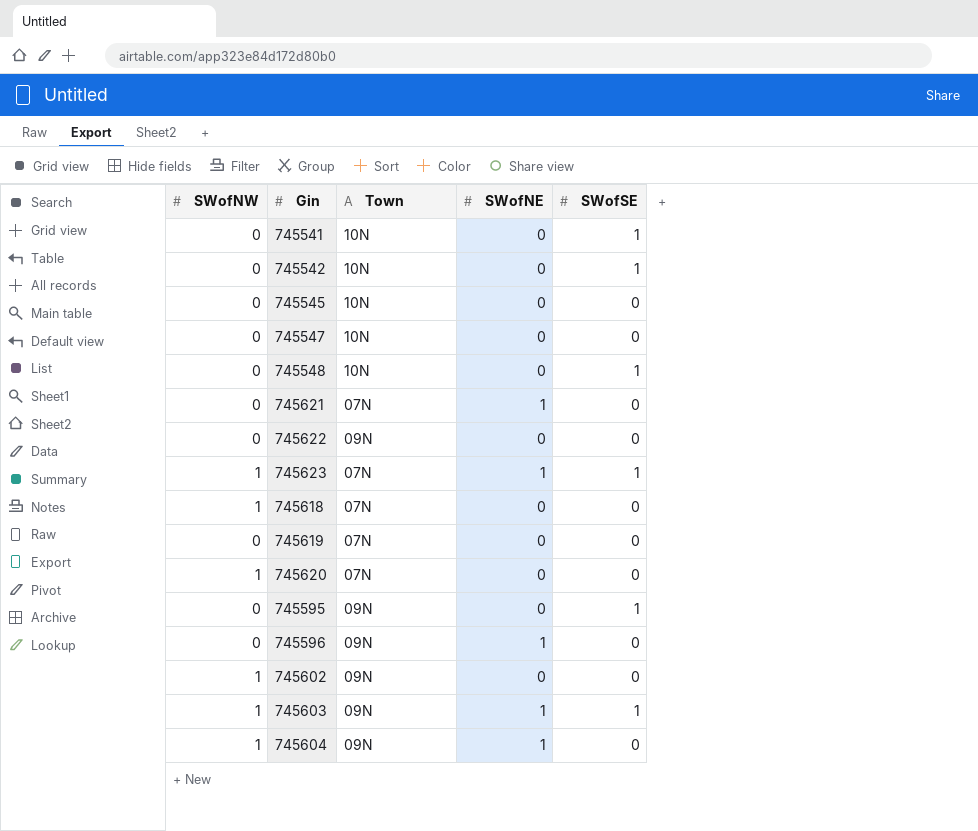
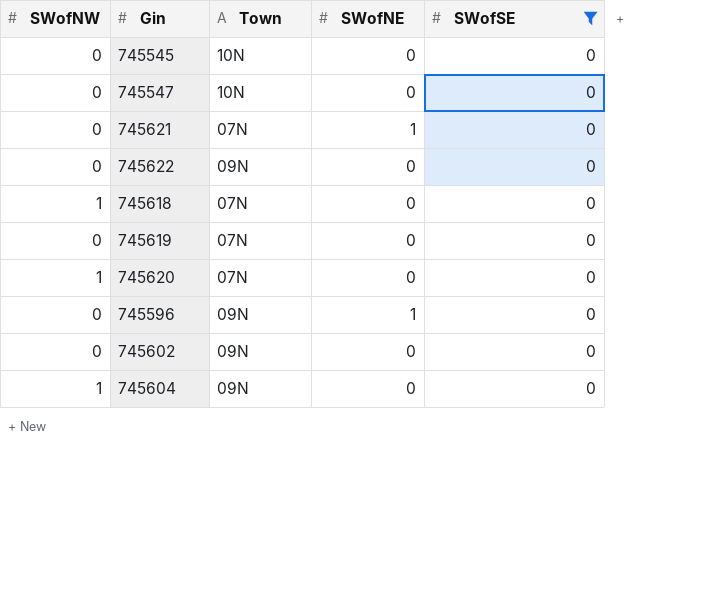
filter: none -> SWofSE = 0
745602 | SWofNW: 1 -> 0
745604 | SWofNE: 1 -> 0

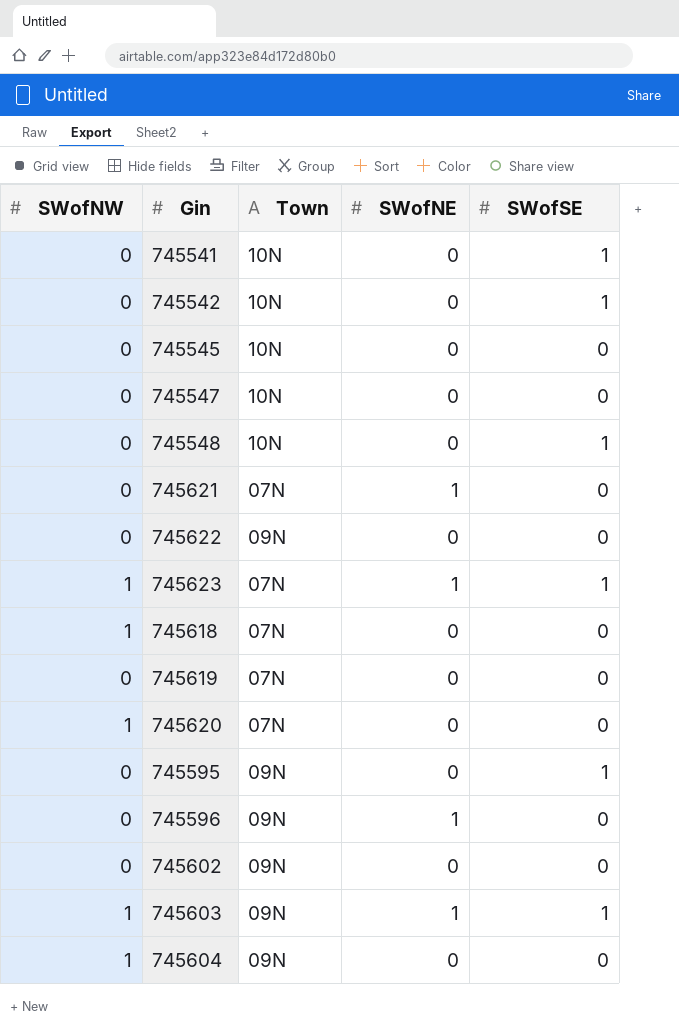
filter: SWofSE = 0 -> none

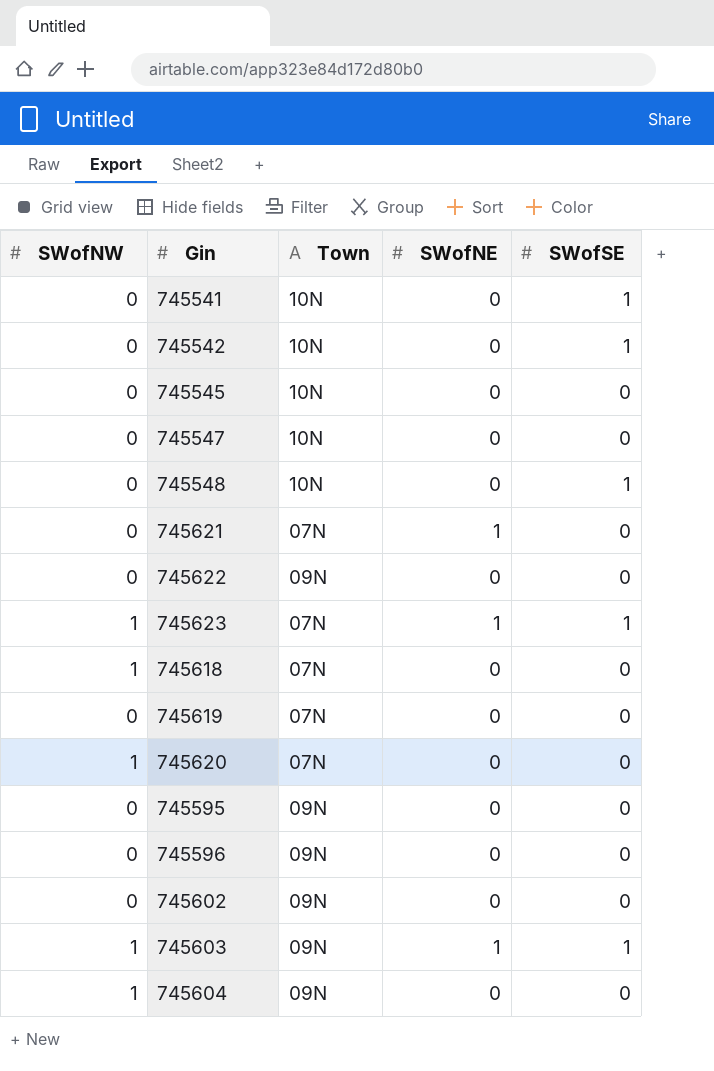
745595 | SWofSE: 1 -> 0
745596 | SWofNE: 1 -> 0

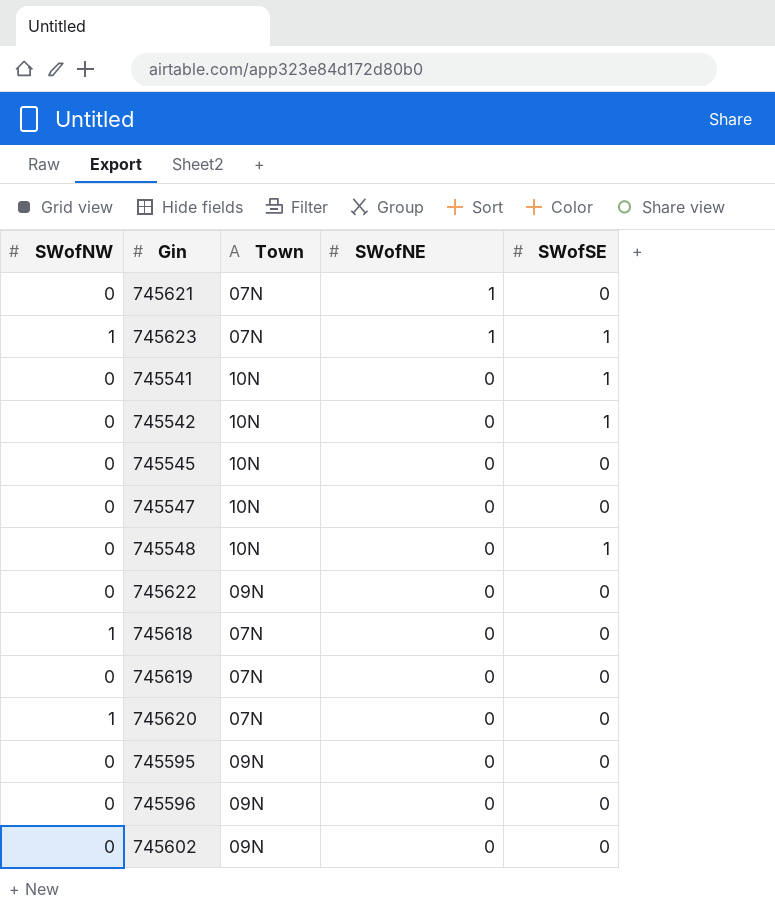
row order: none -> SWofNE descending
row 745603: 1 | 09N | 1 | 1 -> none
row 745604: 1 | 09N | 0 | 0 -> none

